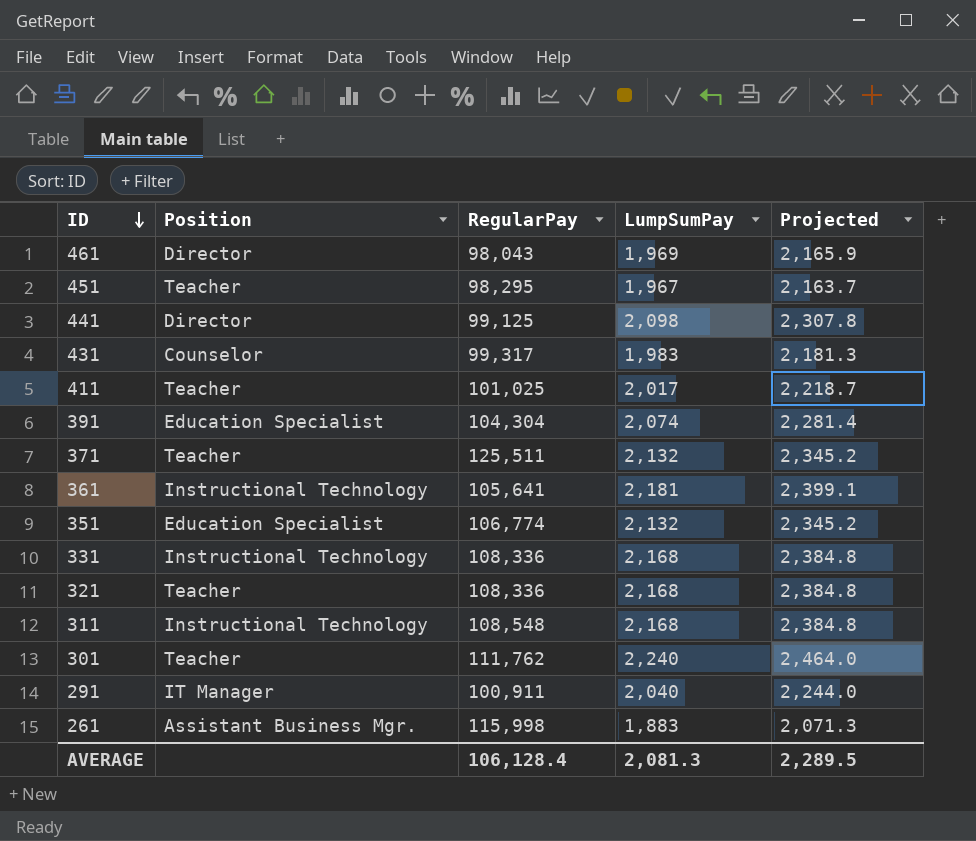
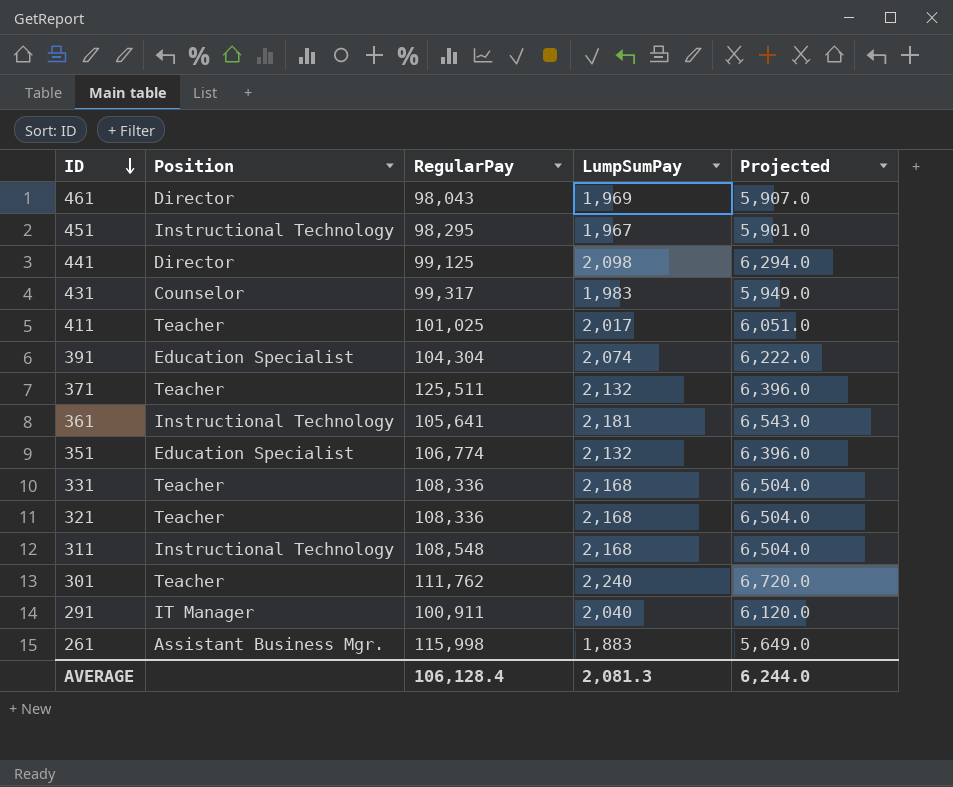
column Projected | formula: [LumpSumPay] * 1.1 -> [LumpSumPay] * 3
451 | Position: Teacher -> Instructional Technology
331 | Position: Instructional Technology -> Teacher
AVERAGE | Projected: 2,289.5 -> 6,244.0

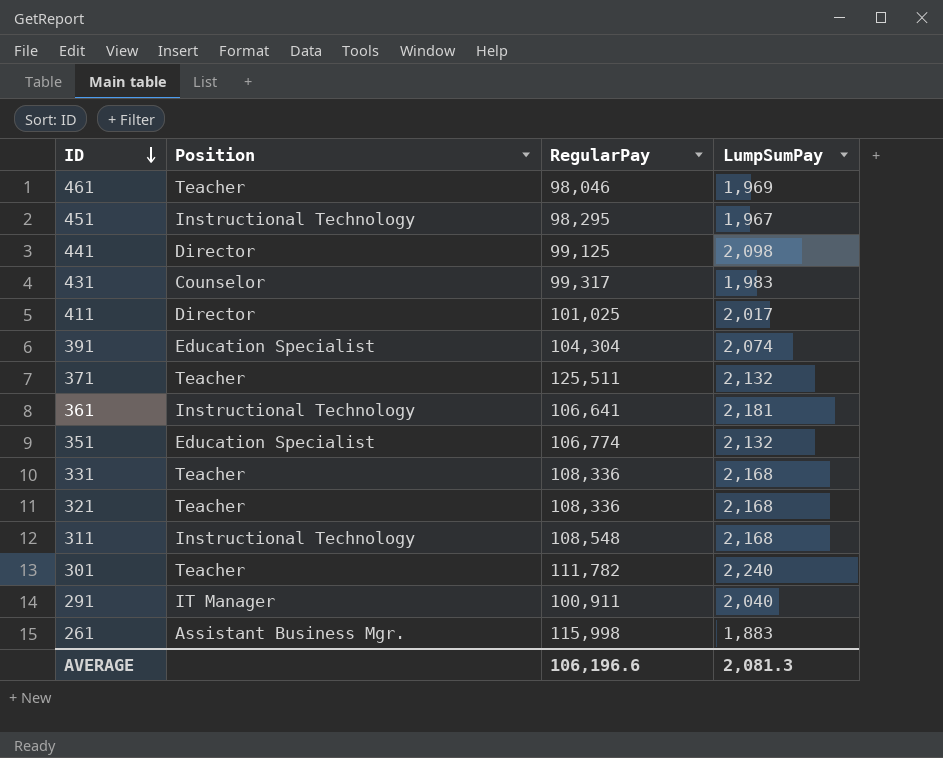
column Projected | formula: [LumpSumPay] * 3 -> none
461 | Position: Director -> Teacher
461 | RegularPay: 98,043 -> 98,046
411 | Position: Teacher -> Director
361 | RegularPay: 105,641 -> 106,641
301 | RegularPay: 111,762 -> 111,782
AVERAGE | RegularPay: 106,128.4 -> 106,196.6

